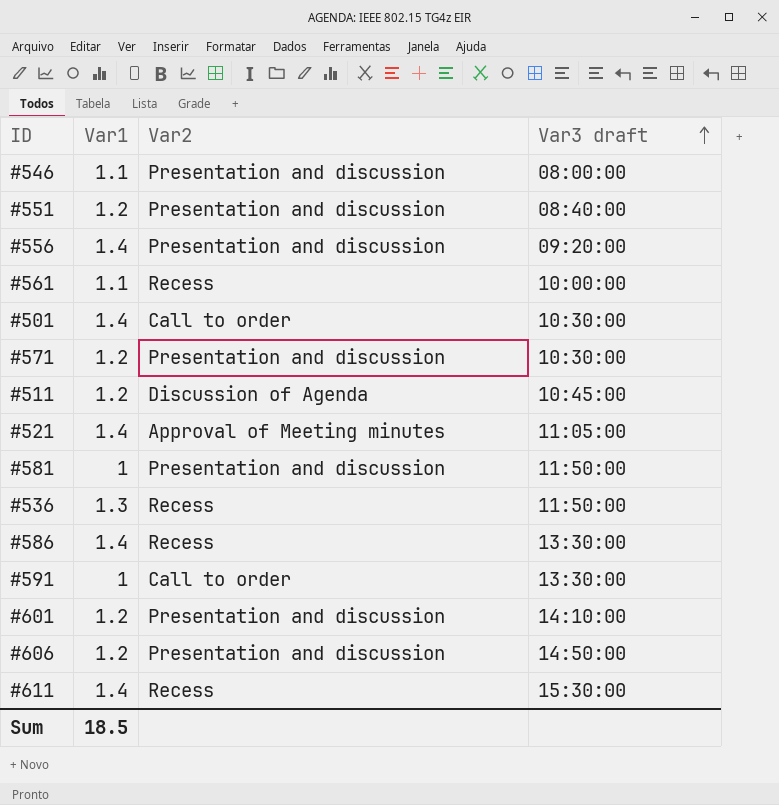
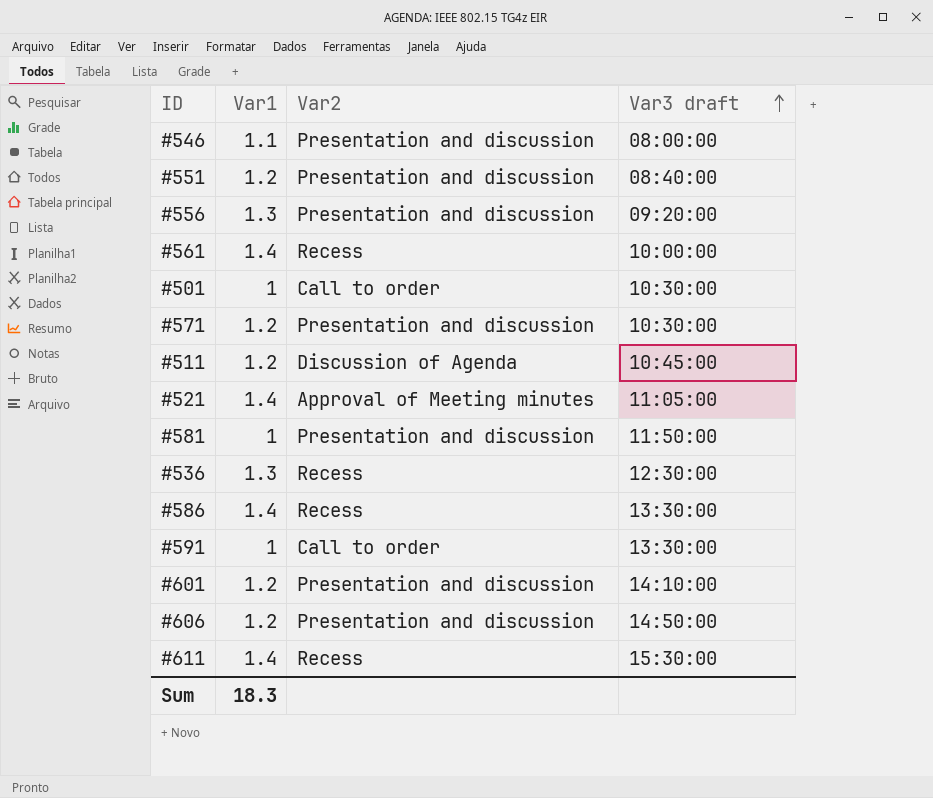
#556 | Var1: 1.4 -> 1.3
#561 | Var1: 1.1 -> 1.4
#501 | Var1: 1.4 -> 1
#536 | Var3 draft: 11:50:00 -> 12:30:00
Sum | Var1: 18.5 -> 18.3

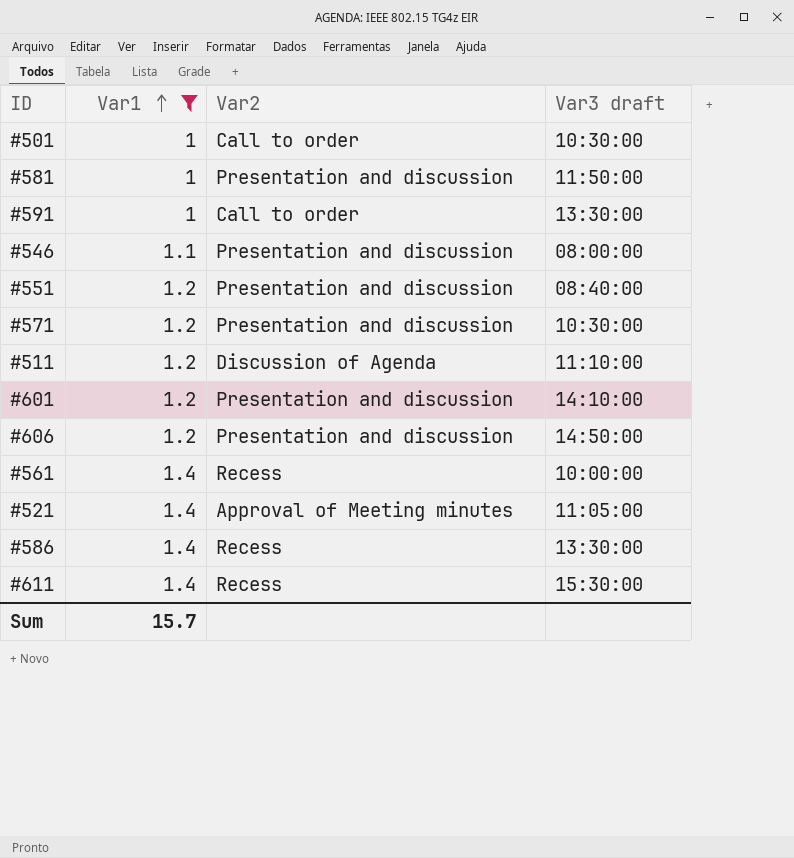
filter: none -> Var1 != 1.3
row order: Var3 draft ascending -> Var1 ascending
#511 | Var3 draft: 10:45:00 -> 11:10:00
Sum | Var1: 18.3 -> 15.7

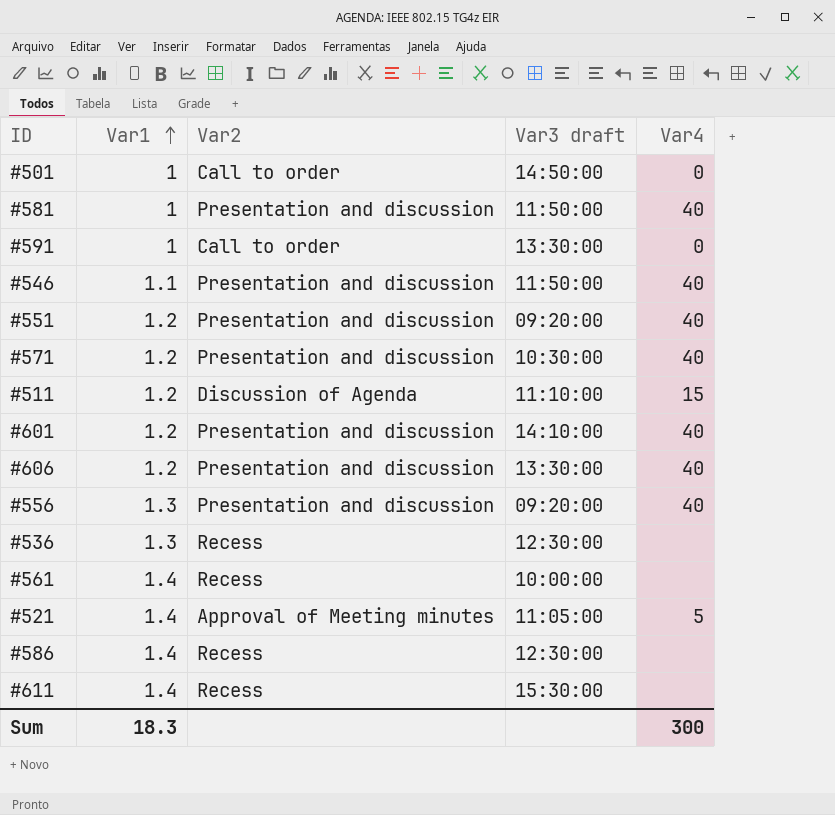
filter: Var1 != 1.3 -> none
column Var4 | position: none -> 5
#501 | Var3 draft: 10:30:00 -> 14:50:00
#546 | Var3 draft: 08:00:00 -> 11:50:00
#551 | Var3 draft: 08:40:00 -> 09:20:00
#606 | Var3 draft: 14:50:00 -> 13:30:00
#586 | Var3 draft: 13:30:00 -> 12:30:00
Sum | Var1: 15.7 -> 18.3

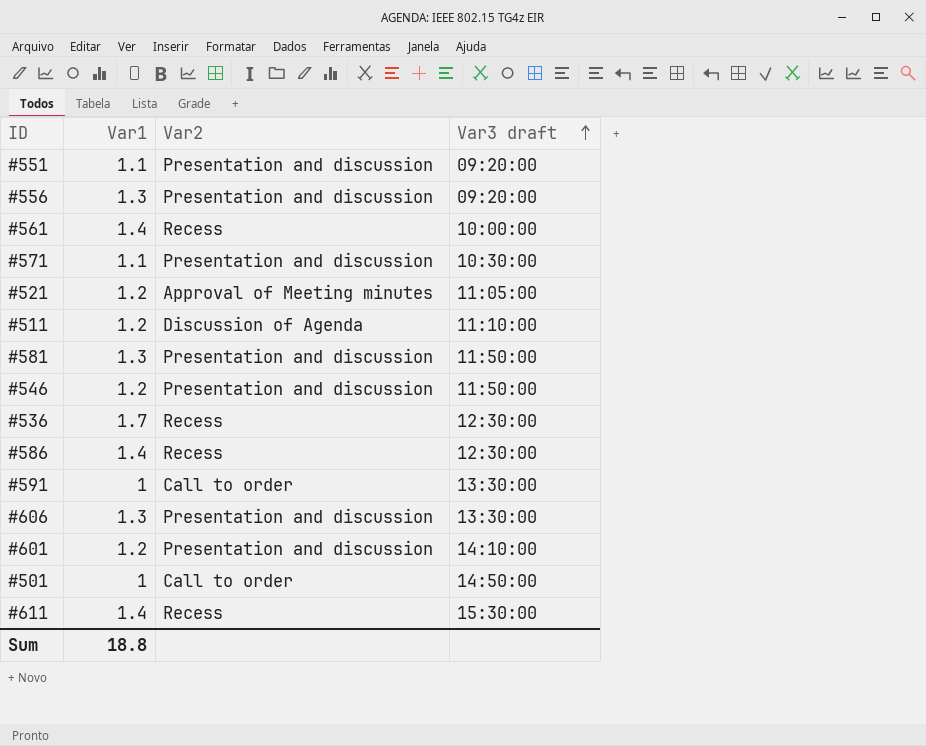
row order: Var1 ascending -> Var3 draft ascending
column Var4 | position: 5 -> none
#551 | Var1: 1.2 -> 1.1
#571 | Var1: 1.2 -> 1.1
#521 | Var1: 1.4 -> 1.2
#581 | Var1: 1 -> 1.3
#546 | Var1: 1.1 -> 1.2
#536 | Var1: 1.3 -> 1.7
#606 | Var1: 1.2 -> 1.3
Sum | Var1: 18.3 -> 18.8

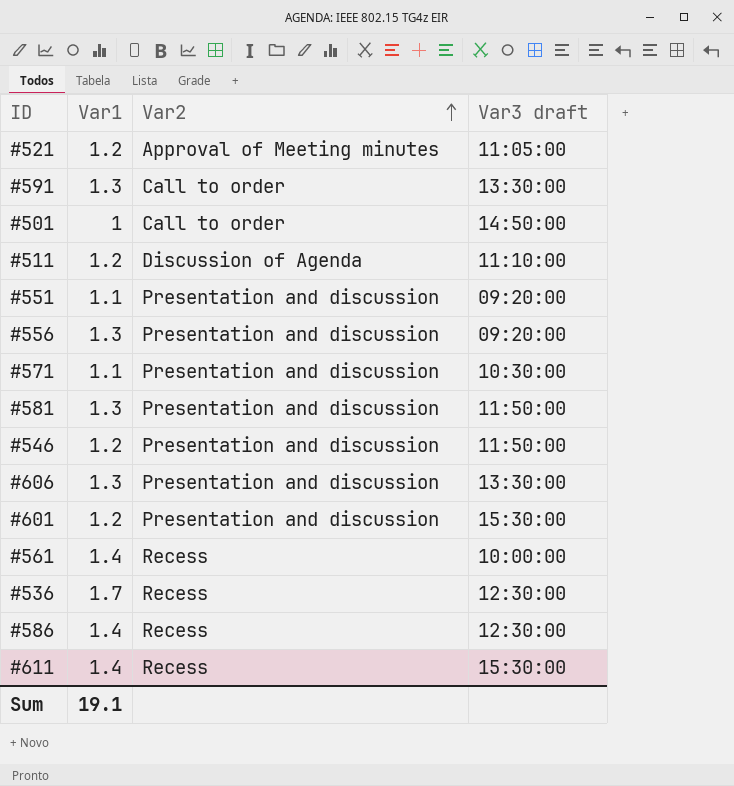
row order: Var3 draft ascending -> Var2 ascending
#591 | Var1: 1 -> 1.3
#601 | Var3 draft: 14:10:00 -> 15:30:00
Sum | Var1: 18.8 -> 19.1

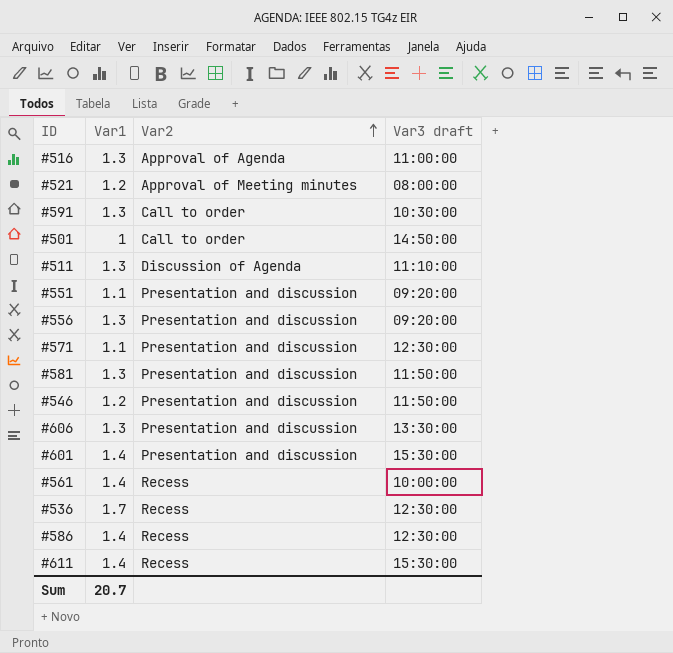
row #516: none -> 1.3 | Approval of Agenda | 11:00:00
#521 | Var3 draft: 11:05:00 -> 08:00:00
#591 | Var3 draft: 13:30:00 -> 10:30:00
#511 | Var1: 1.2 -> 1.3
#571 | Var3 draft: 10:30:00 -> 12:30:00
#601 | Var1: 1.2 -> 1.4
Sum | Var1: 19.1 -> 20.7

